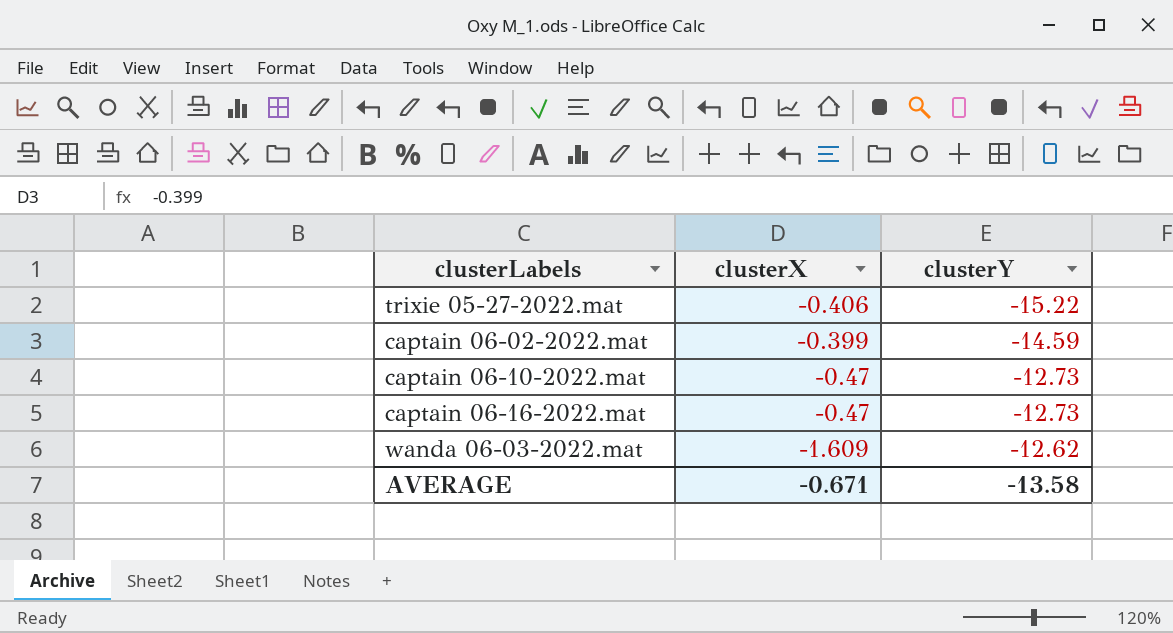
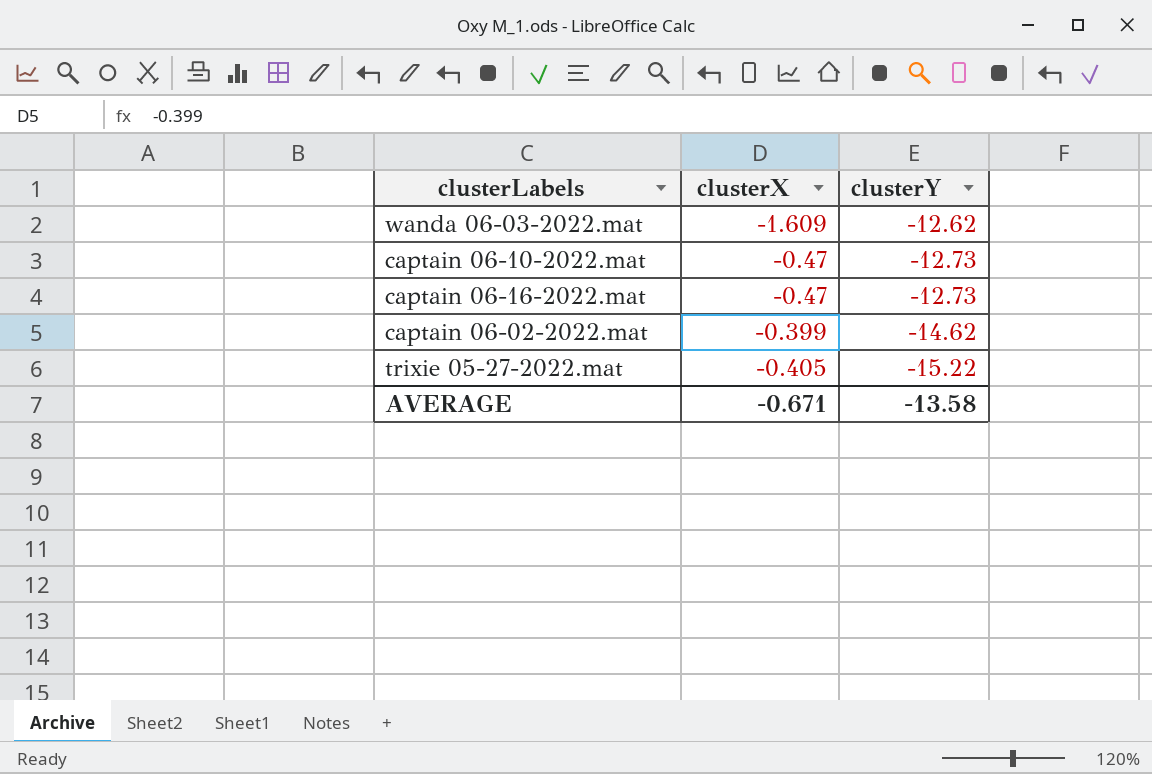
row order: clusterY ascending -> clusterY descending
captain 06-02-2022.mat | clusterY: -14.59 -> -14.62
trixie 05-27-2022.mat | clusterX: -0.406 -> -0.405

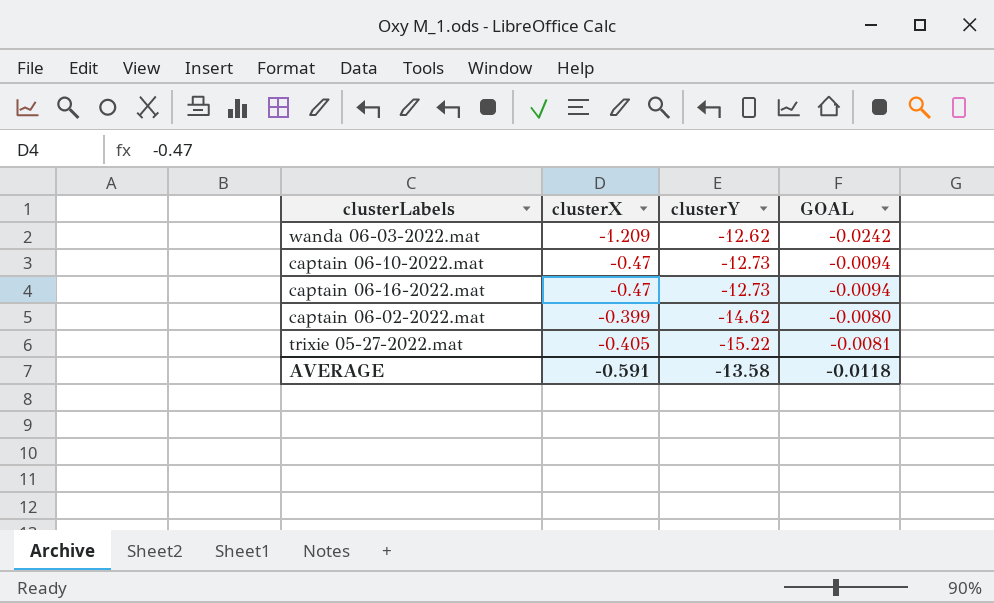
column GOAL | formula: none -> [clusterX] * 0.02
wanda 06-03-2022.mat | clusterX: -1.609 -> -1.209
AVERAGE | clusterX: -0.671 -> -0.591

